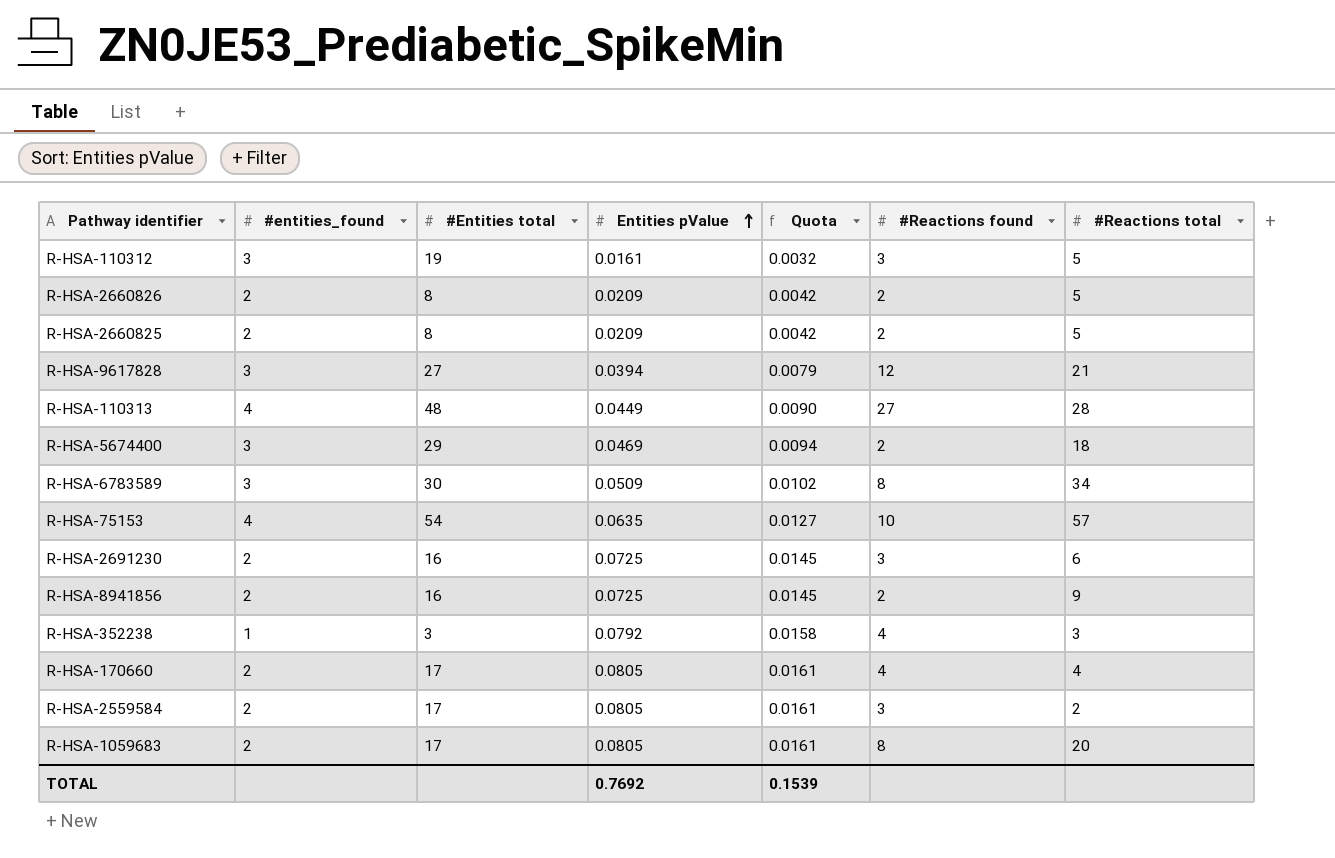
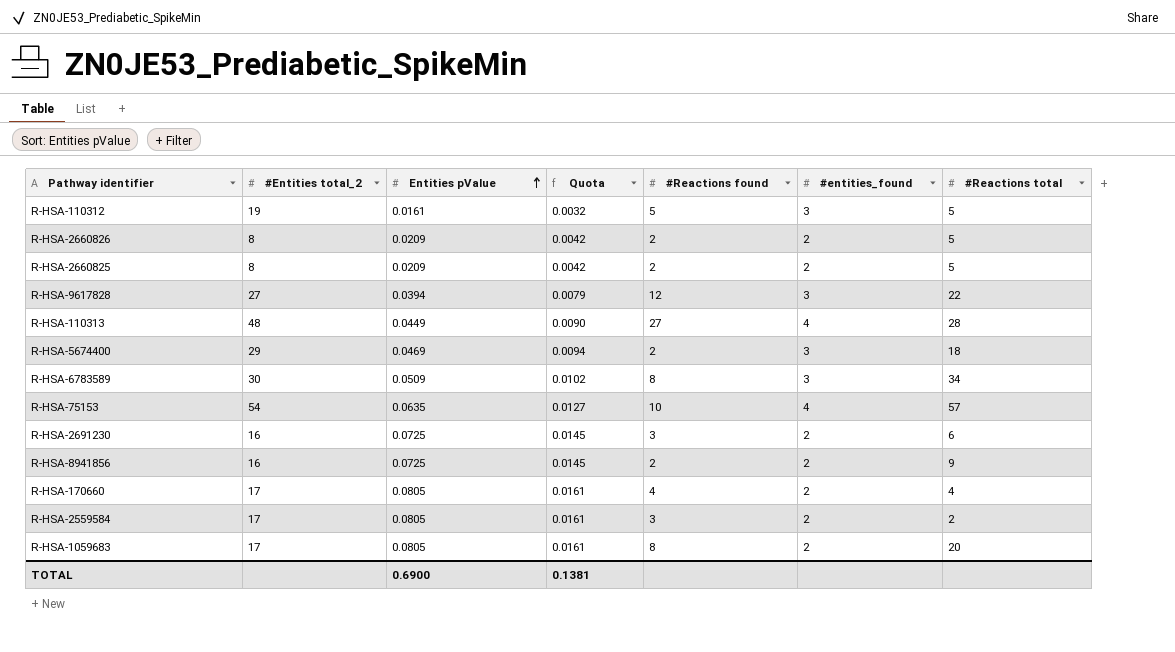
column name: #Entities total -> #Entities total_2
column #entities_found | position: 2 -> 6
row R-HSA-352238: 1 | 3 | 0.0792 | 0.0158 | 4 | 3 -> none
R-HSA-110312 | #Reactions found: 3 -> 5
R-HSA-9617828 | #Reactions total: 21 -> 22
TOTAL | Entities pValue: 0.7692 -> 0.6900
TOTAL | Quota: 0.1539 -> 0.1381

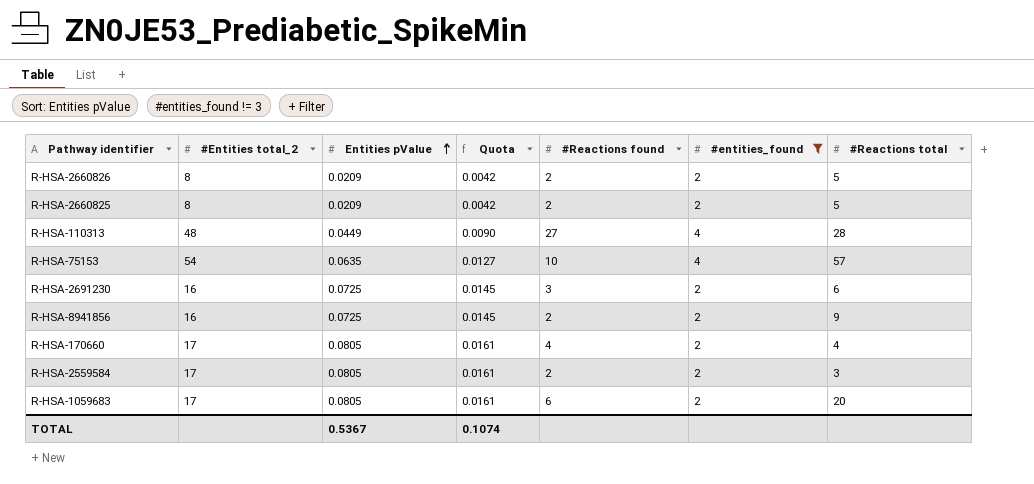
filter: none -> #entities_found != 3
R-HSA-2559584 | #Reactions found: 3 -> 2
R-HSA-2559584 | #Reactions total: 2 -> 3
R-HSA-1059683 | #Reactions found: 8 -> 6
TOTAL | Entities pValue: 0.6900 -> 0.5367
TOTAL | Quota: 0.1381 -> 0.1074

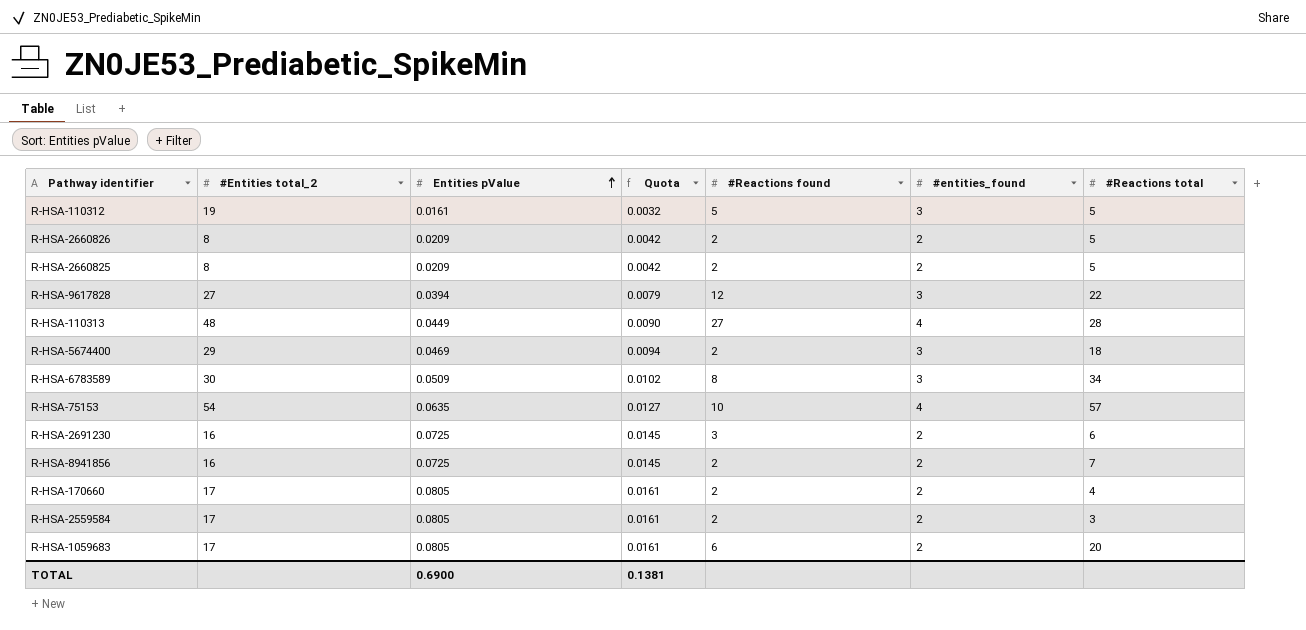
filter: #entities_found != 3 -> none
R-HSA-8941856 | #Reactions total: 9 -> 7
R-HSA-170660 | #Reactions found: 4 -> 2
TOTAL | Entities pValue: 0.5367 -> 0.6900
TOTAL | Quota: 0.1074 -> 0.1381

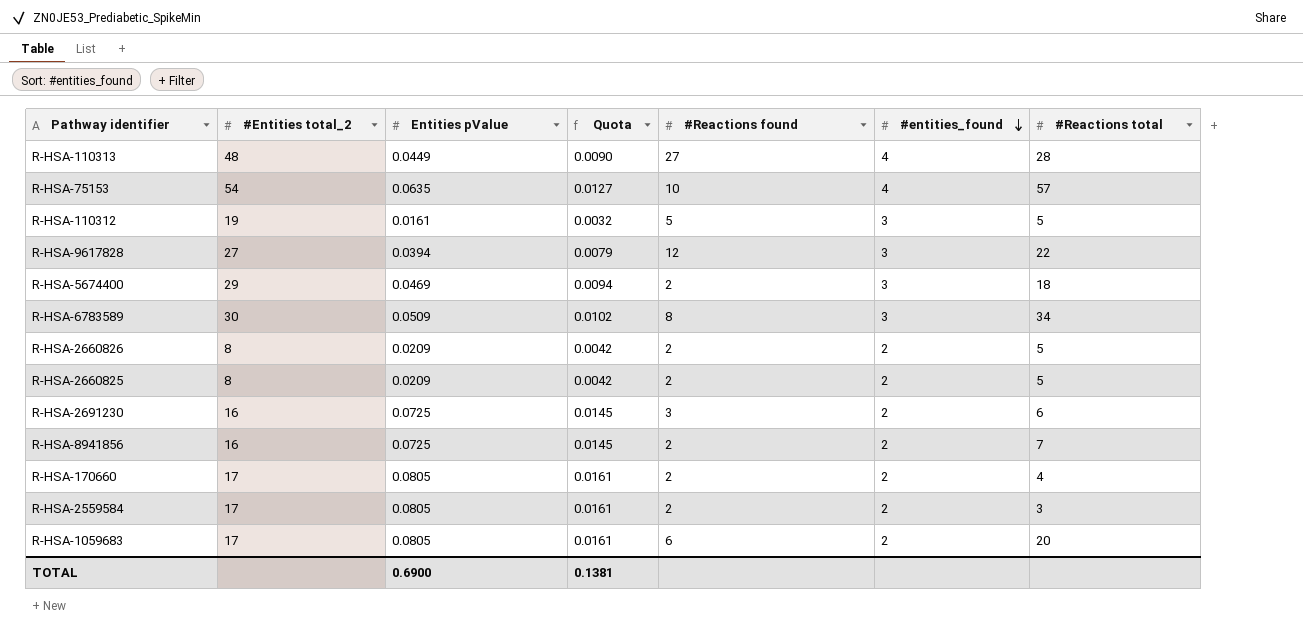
row order: Entities pValue ascending -> #entities_found descending

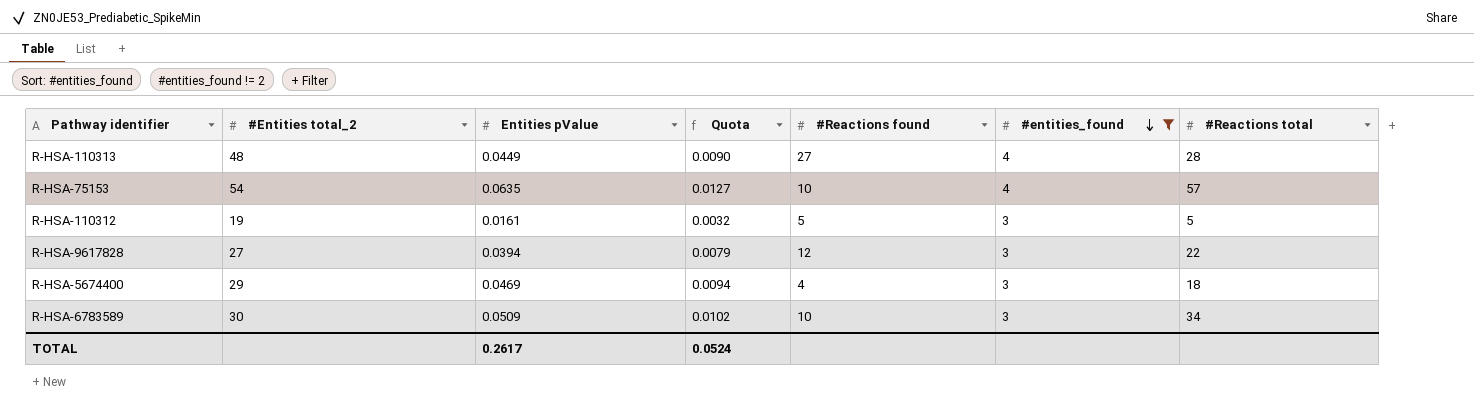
filter: none -> #entities_found != 2
R-HSA-5674400 | #Reactions found: 2 -> 4
R-HSA-6783589 | #Reactions found: 8 -> 10
TOTAL | Entities pValue: 0.6900 -> 0.2617
TOTAL | Quota: 0.1381 -> 0.0524

